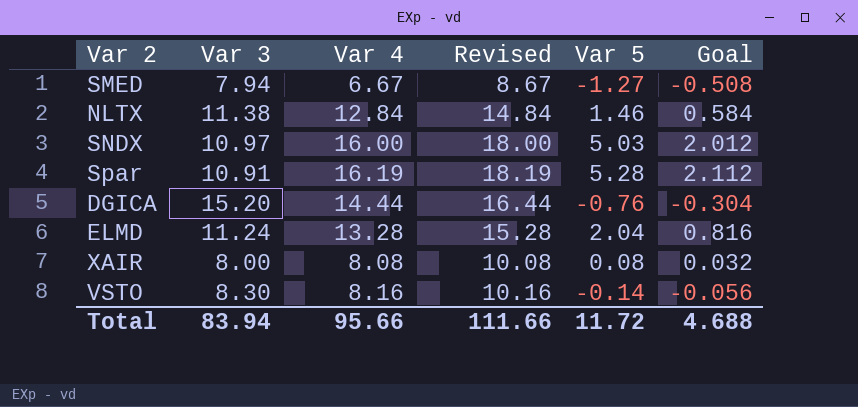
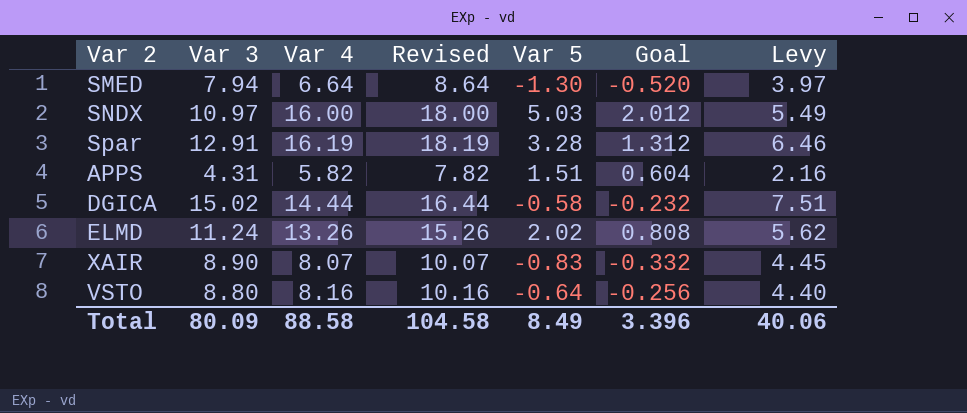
column Levy | formula: none -> [Var 3] * 0.5
row NLTX: 11.38 | 12.84 | 14.84 | 1.46 | 0.584 -> none
SMED | Var 4: 6.67 -> 6.64
SMED | Revised: 8.67 -> 8.64
SMED | Var 5: -1.27 -> -1.30
SMED | Goal: -0.508 -> -0.520
Spar | Var 3: 10.91 -> 12.91
Spar | Var 5: 5.28 -> 3.28
Spar | Goal: 2.112 -> 1.312
row APPS: none -> 4.31 | 5.82 | 7.82 | 1.51 | 0.604 | 2.16
DGICA | Var 3: 15.20 -> 15.02
DGICA | Var 5: -0.76 -> -0.58
DGICA | Goal: -0.304 -> -0.232
ELMD | Var 4: 13.28 -> 13.26
ELMD | Revised: 15.28 -> 15.26
ELMD | Var 5: 2.04 -> 2.02
ELMD | Goal: 0.816 -> 0.808
XAIR | Var 3: 8.00 -> 8.90
XAIR | Var 4: 8.08 -> 8.07
XAIR | Revised: 10.08 -> 10.07
XAIR | Var 5: 0.08 -> -0.83
XAIR | Goal: 0.032 -> -0.332
VSTO | Var 3: 8.30 -> 8.80
VSTO | Var 5: -0.14 -> -0.64
VSTO | Goal: -0.056 -> -0.256
Total | Var 3: 83.94 -> 80.09
Total | Var 4: 95.66 -> 88.58
Total | Revised: 111.66 -> 104.58
Total | Var 5: 11.72 -> 8.49
Total | Goal: 4.688 -> 3.396

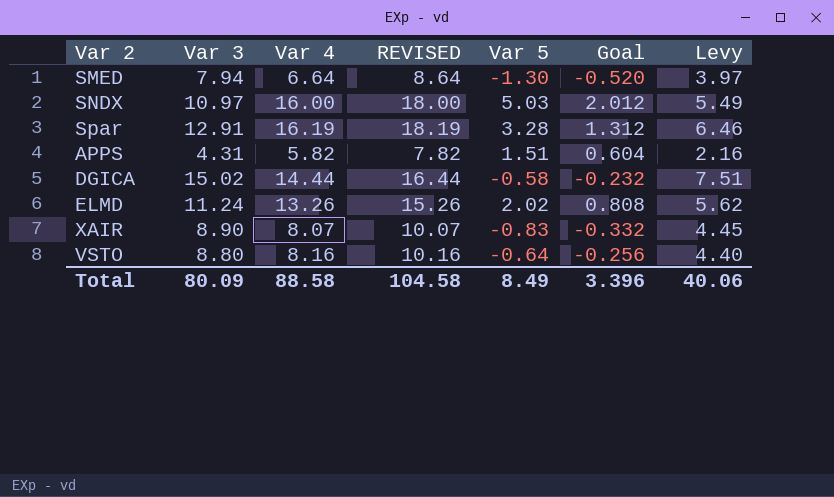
column name: Revised -> REVISED

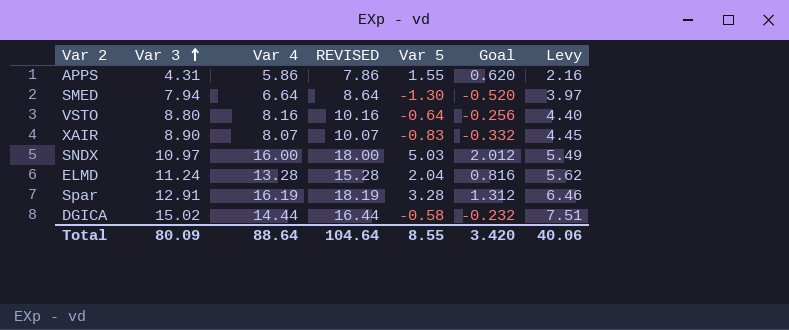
row order: none -> Var 3 ascending
APPS | Var 4: 5.82 -> 5.86
APPS | REVISED: 7.82 -> 7.86
APPS | Var 5: 1.51 -> 1.55
APPS | Goal: 0.604 -> 0.620
ELMD | Var 4: 13.26 -> 13.28
ELMD | REVISED: 15.26 -> 15.28
ELMD | Var 5: 2.02 -> 2.04
ELMD | Goal: 0.808 -> 0.816
Total | Var 4: 88.58 -> 88.64
Total | REVISED: 104.58 -> 104.64
Total | Var 5: 8.49 -> 8.55
Total | Goal: 3.396 -> 3.420

